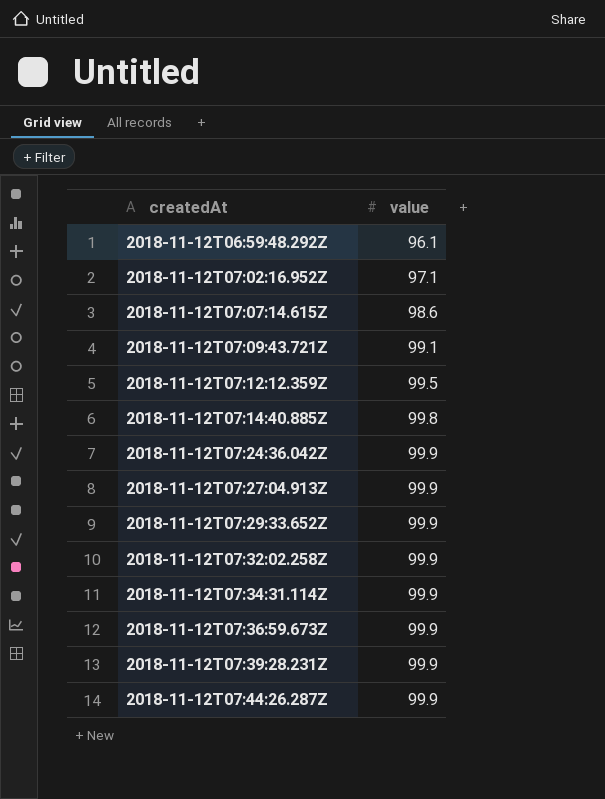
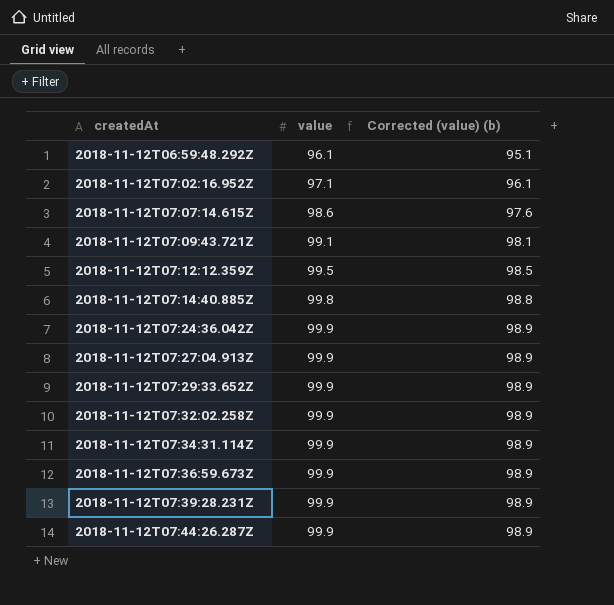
column Corrected (value) (b) | formula: none -> [value] - 1

